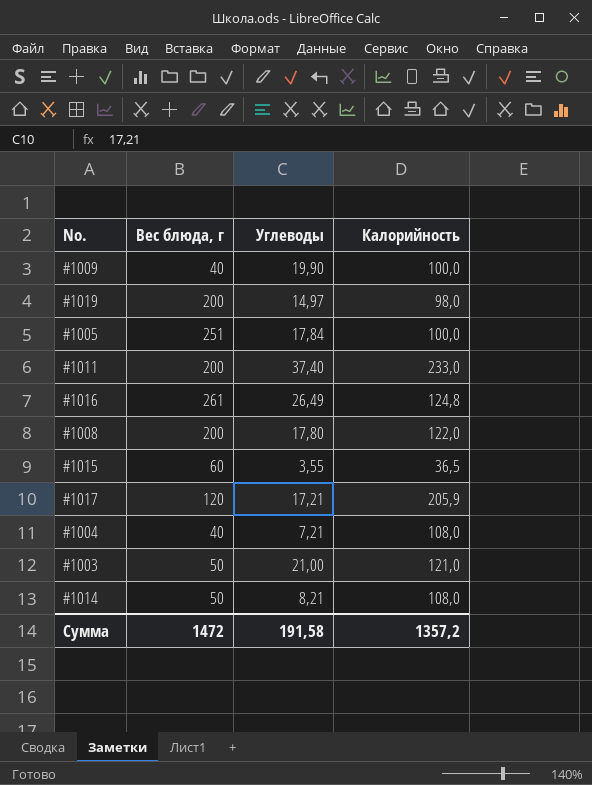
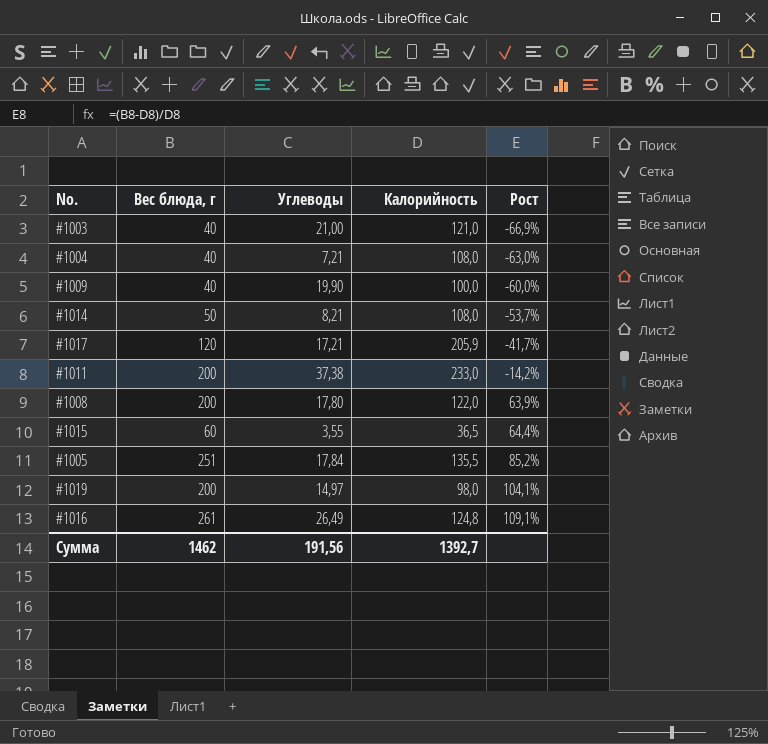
row order: none -> Рост ascending
column Рост | formula: none -> ([Вес блюда, г] - [Калорийность]) / [Калорийность]
#1003 | Вес блюда, г: 50 -> 40
#1011 | Углеводы: 37,40 -> 37,38
#1005 | Калорийность: 100,0 -> 135,5
Сумма | Вес блюда, г: 1472 -> 1462
Сумма | Углеводы: 191,58 -> 191,56
Сумма | Калорийность: 1357,2 -> 1392,7

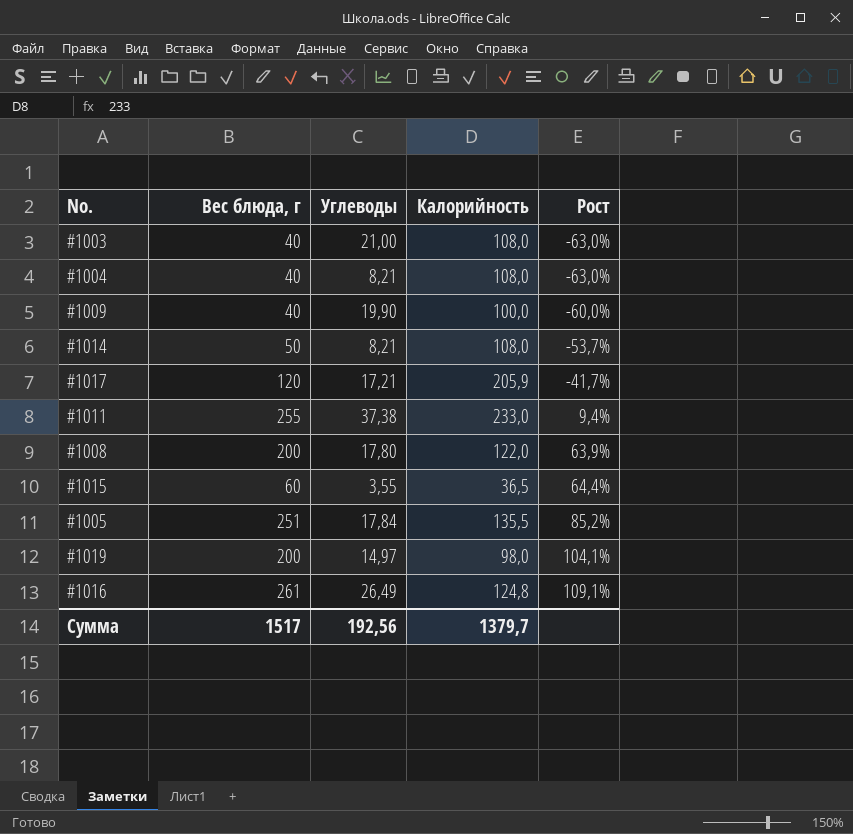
#1003 | Калорийность: 121,0 -> 108,0
#1003 | Рост: -66,9% -> -63,0%
#1004 | Углеводы: 7,21 -> 8,21
#1011 | Вес блюда, г: 200 -> 255
#1011 | Рост: -14,2% -> 9,4%
Сумма | Вес блюда, г: 1462 -> 1517
Сумма | Углеводы: 191,56 -> 192,56
Сумма | Калорийность: 1392,7 -> 1379,7

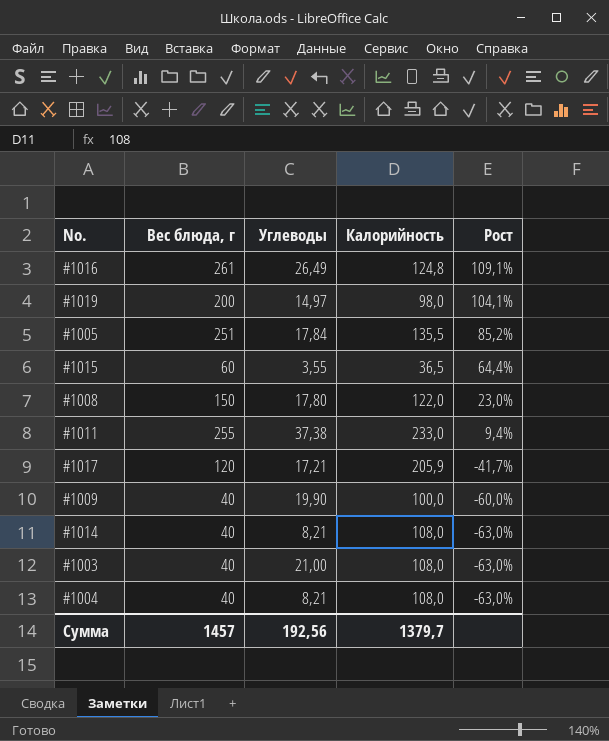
row order: Рост ascending -> Рост descending
#1008 | Вес блюда, г: 200 -> 150
#1008 | Рост: 63,9% -> 23,0%
#1014 | Вес блюда, г: 50 -> 40
#1014 | Рост: -53,7% -> -63,0%
Сумма | Вес блюда, г: 1517 -> 1457

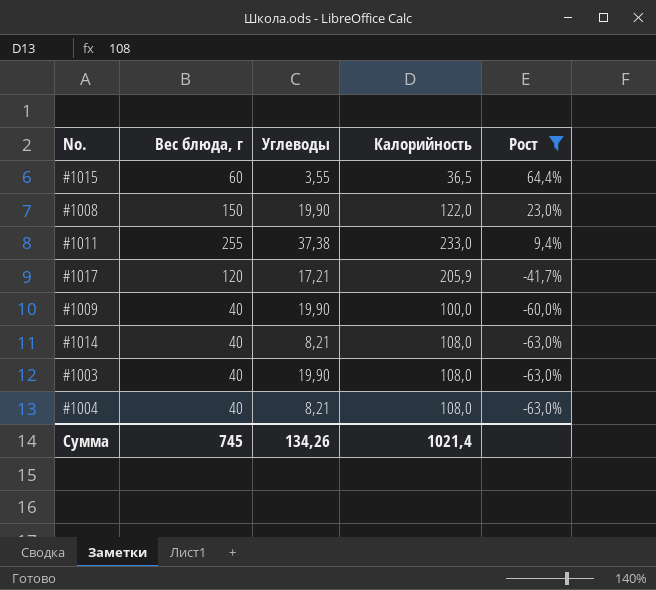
filter: none -> Рост <= 64,4%
#1008 | Углеводы: 17,80 -> 19,90
#1003 | Углеводы: 21,00 -> 19,90
Сумма | Вес блюда, г: 1457 -> 745
Сумма | Углеводы: 192,56 -> 134,26
Сумма | Калорийность: 1379,7 -> 1021,4

